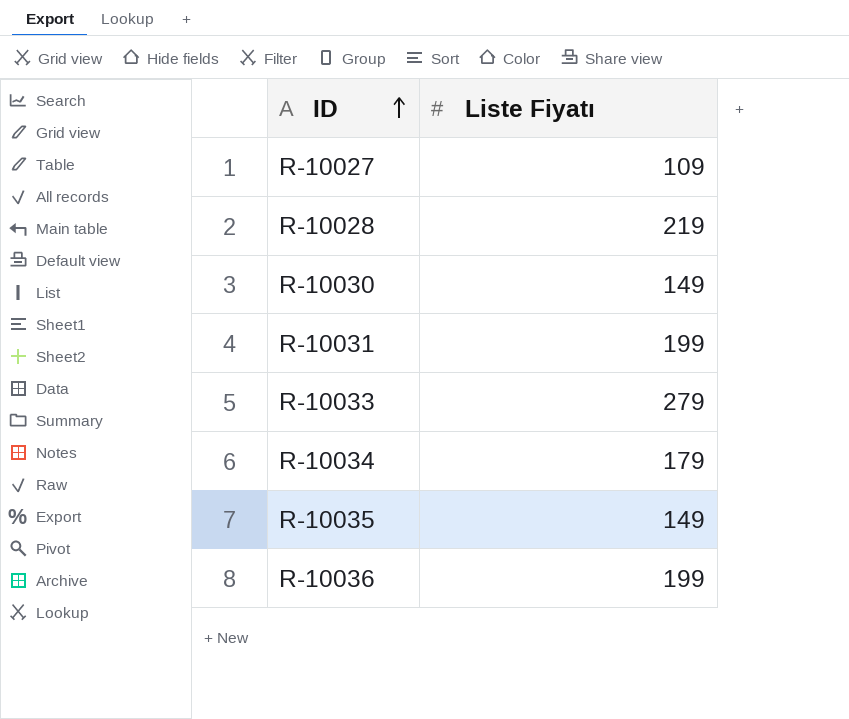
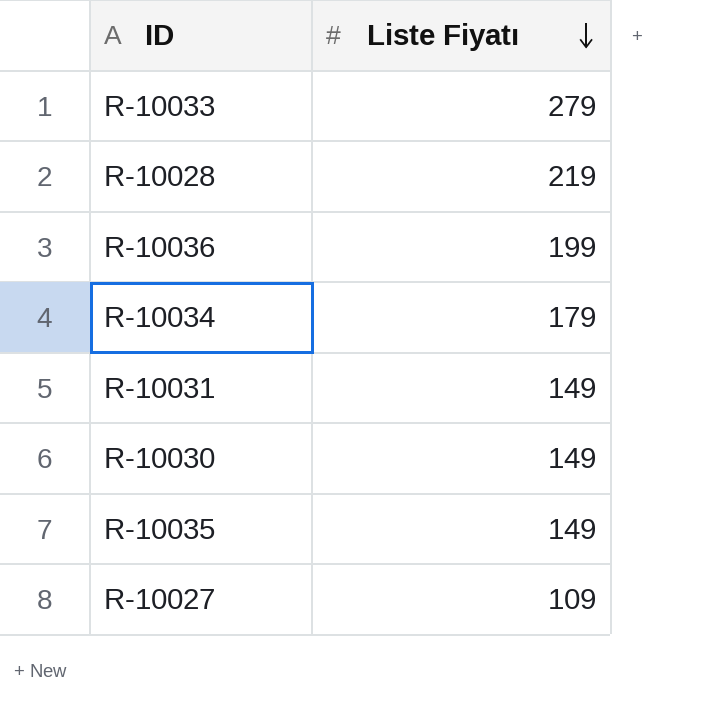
row order: ID ascending -> Liste Fiyatı descending
R-10031 | Liste Fiyatı: 199 -> 149

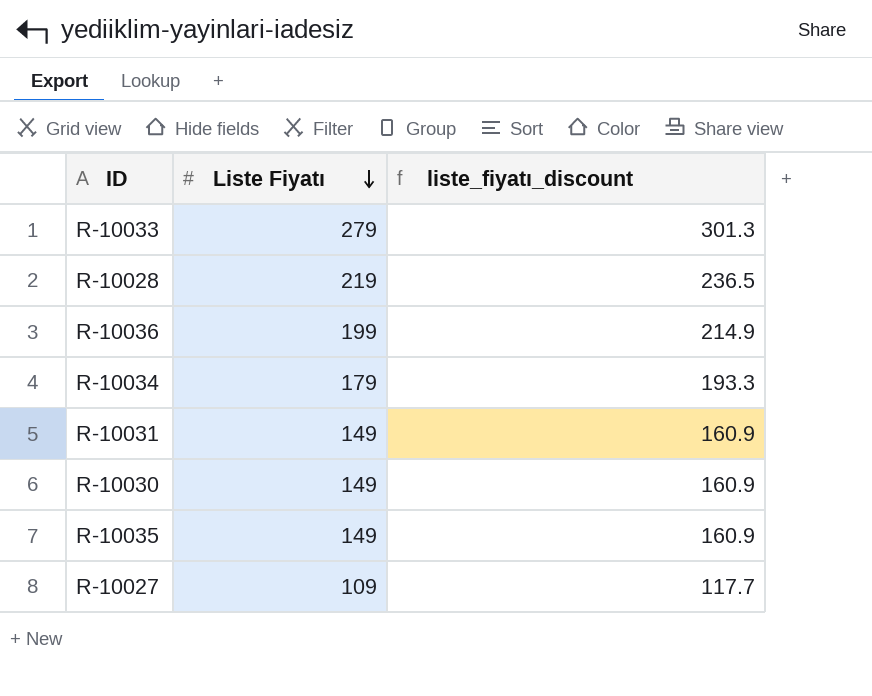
column liste_fiyatı_discount | formula: none -> [Liste Fiyatı] * 1.08

